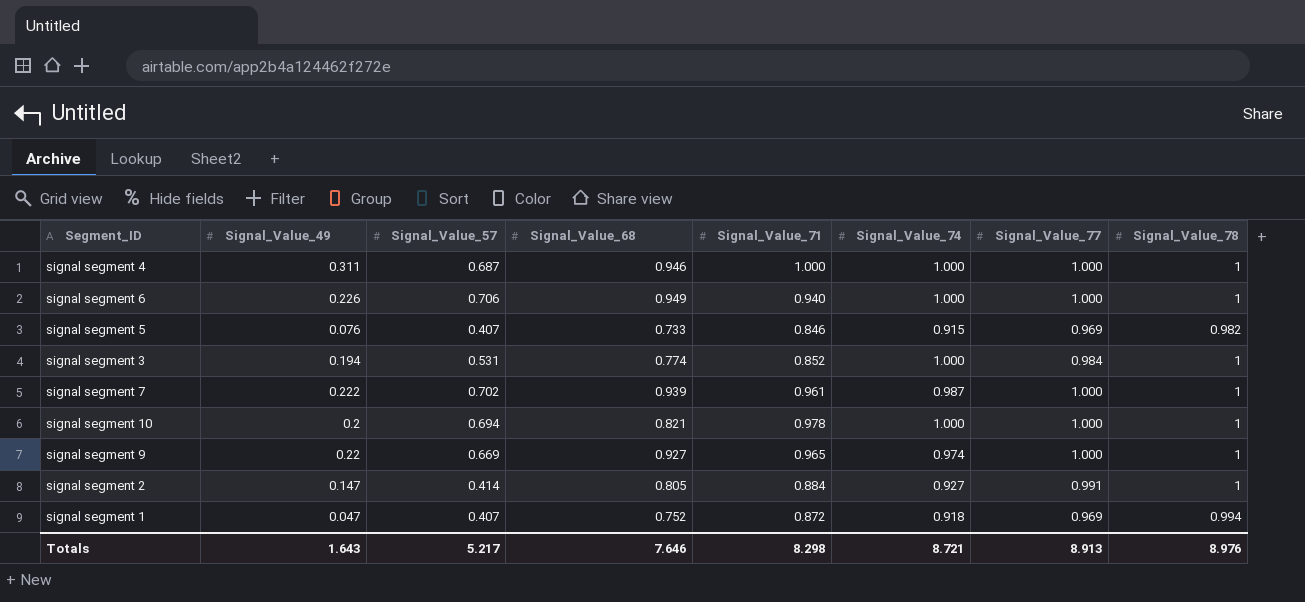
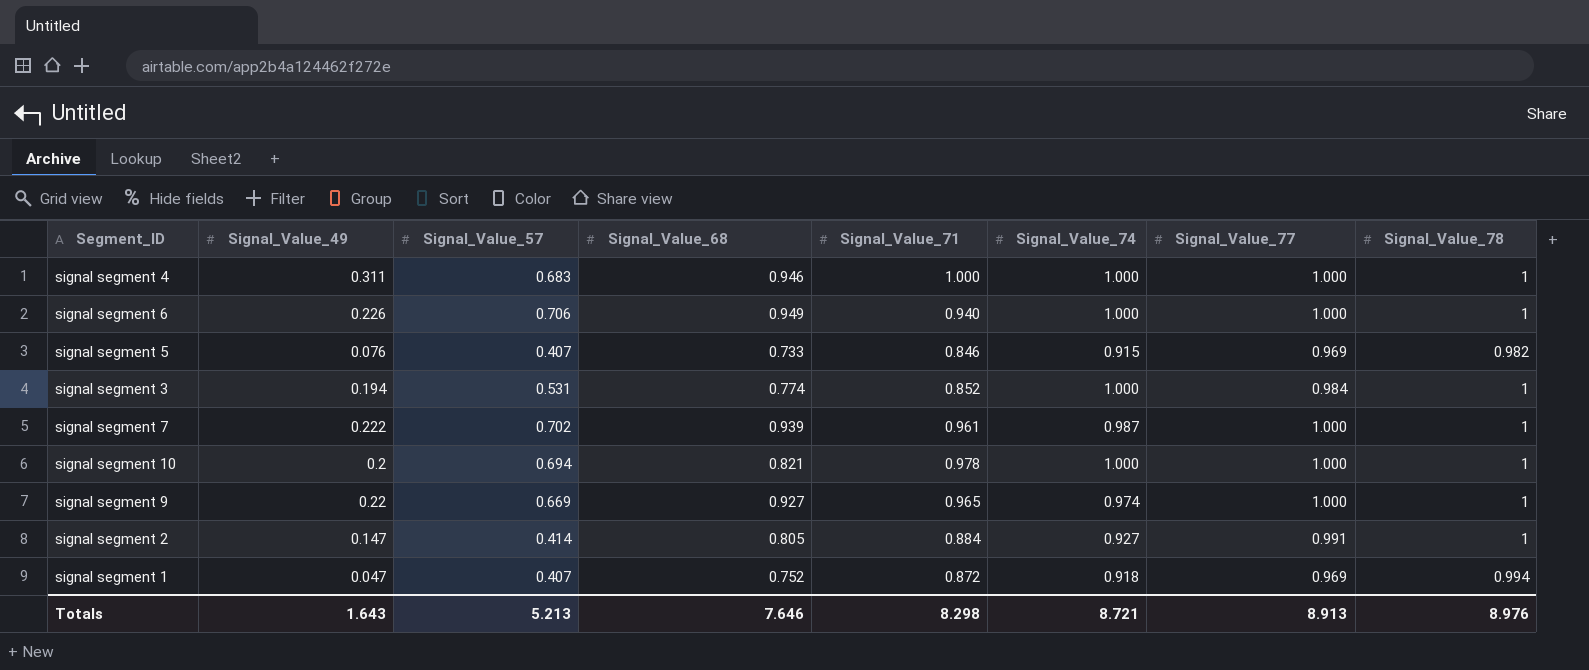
signal segment 4 | Signal_Value_57: 0.687 -> 0.683
Totals | Signal_Value_57: 5.217 -> 5.213

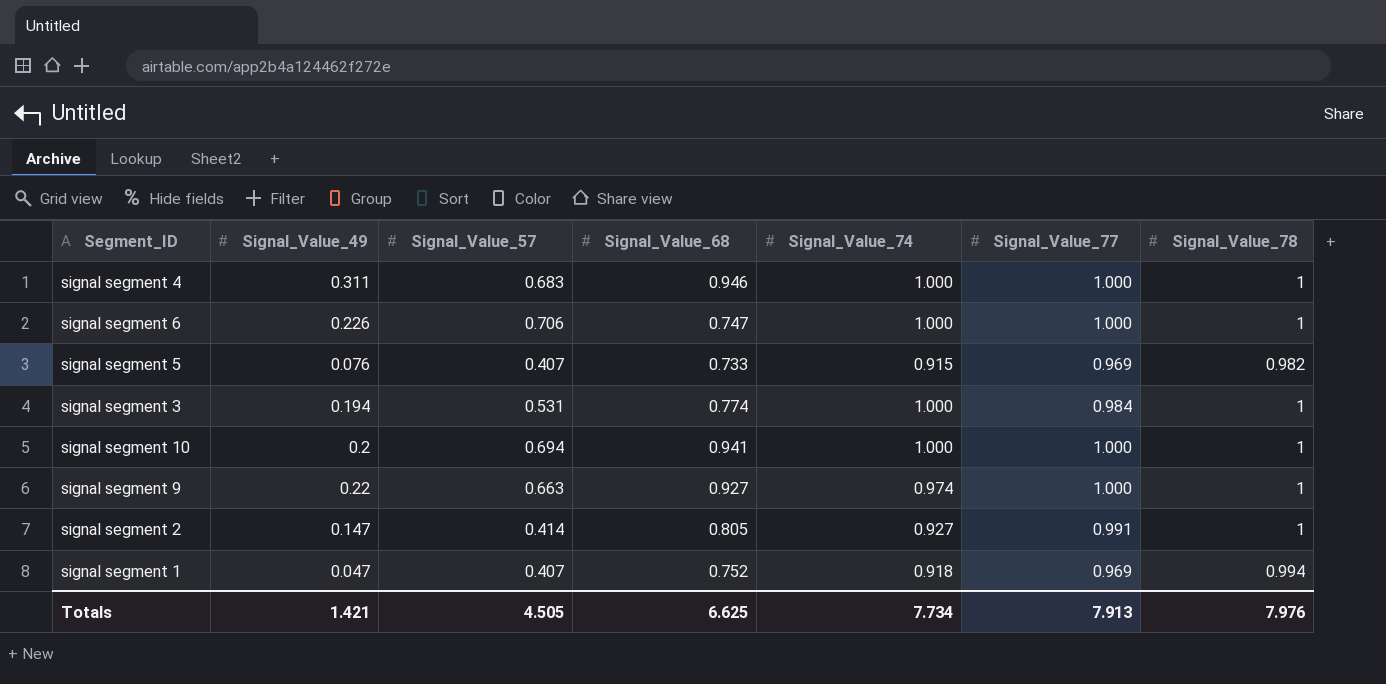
column Signal_Value_71 | position: 5 -> none
row signal segment 7: 0.222 | 0.702 | 0.939 | 0.961 | 0.987 | 1.000 | 1 -> none
signal segment 6 | Signal_Value_68: 0.949 -> 0.747
signal segment 10 | Signal_Value_68: 0.821 -> 0.941
signal segment 9 | Signal_Value_57: 0.669 -> 0.663
Totals | Signal_Value_49: 1.643 -> 1.421
Totals | Signal_Value_57: 5.213 -> 4.505
Totals | Signal_Value_68: 7.646 -> 6.625
Totals | Signal_Value_74: 8.721 -> 7.734
Totals | Signal_Value_77: 8.913 -> 7.913
Totals | Signal_Value_78: 8.976 -> 7.976

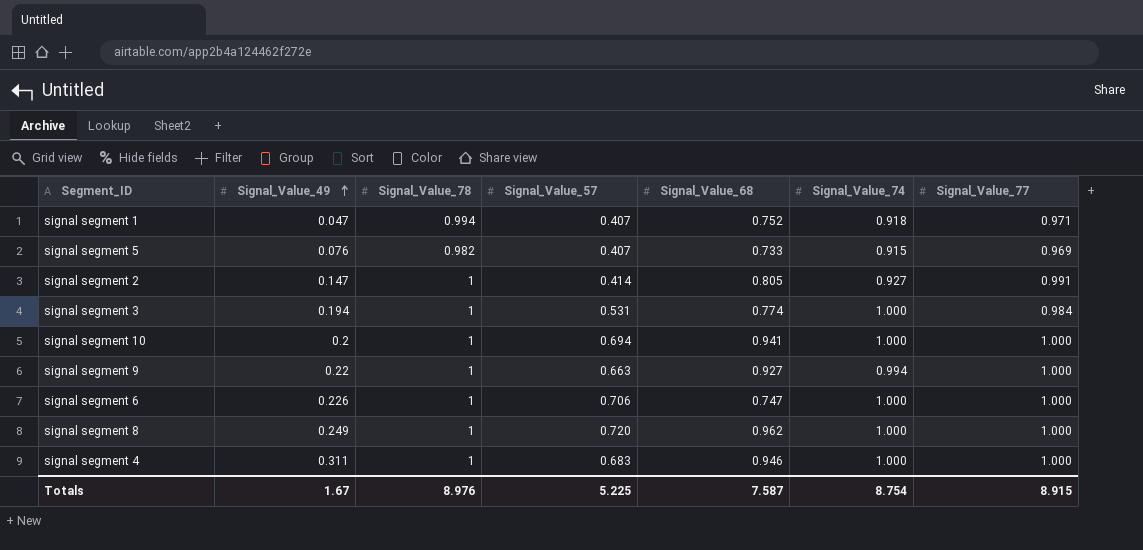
row order: none -> Signal_Value_49 ascending
column Signal_Value_78 | position: 7 -> 3
signal segment 1 | Signal_Value_77: 0.969 -> 0.971
signal segment 9 | Signal_Value_74: 0.974 -> 0.994
row signal segment 8: none -> 0.249 | 1 | 0.720 | 0.962 | 1.000 | 1.000
Totals | Signal_Value_49: 1.421 -> 1.67
Totals | Signal_Value_78: 7.976 -> 8.976
Totals | Signal_Value_57: 4.505 -> 5.225
Totals | Signal_Value_68: 6.625 -> 7.587
Totals | Signal_Value_74: 7.734 -> 8.754
Totals | Signal_Value_77: 7.913 -> 8.915

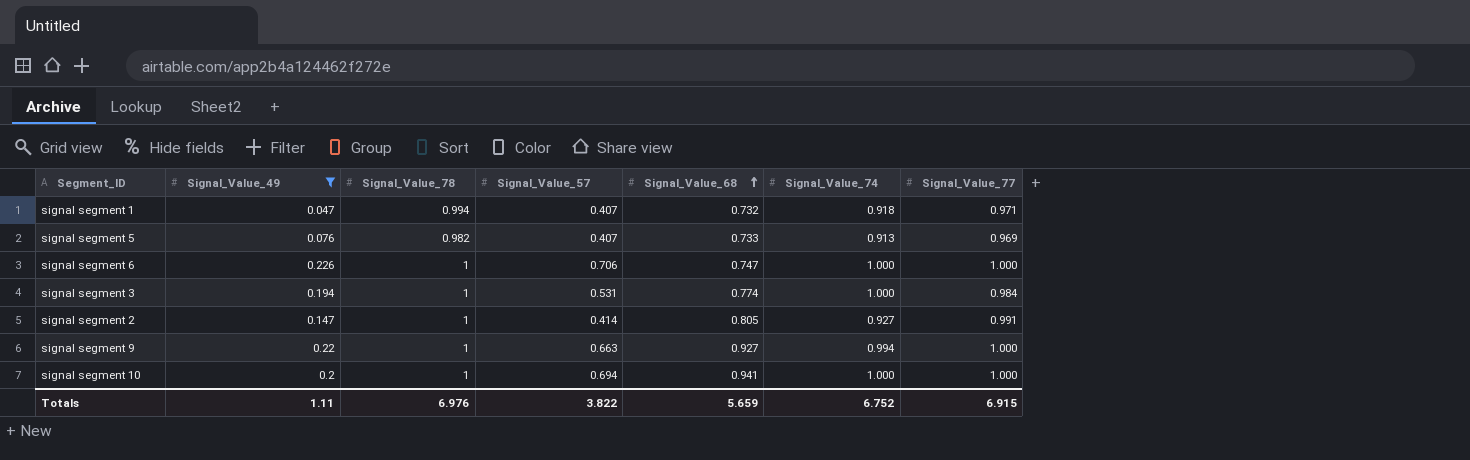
filter: none -> Signal_Value_49 <= 0.226
row order: Signal_Value_49 ascending -> Signal_Value_68 ascending
signal segment 1 | Signal_Value_68: 0.752 -> 0.732
signal segment 5 | Signal_Value_74: 0.915 -> 0.913
Totals | Signal_Value_49: 1.67 -> 1.11
Totals | Signal_Value_78: 8.976 -> 6.976
Totals | Signal_Value_57: 5.225 -> 3.822
Totals | Signal_Value_68: 7.587 -> 5.659
Totals | Signal_Value_74: 8.754 -> 6.752
Totals | Signal_Value_77: 8.915 -> 6.915

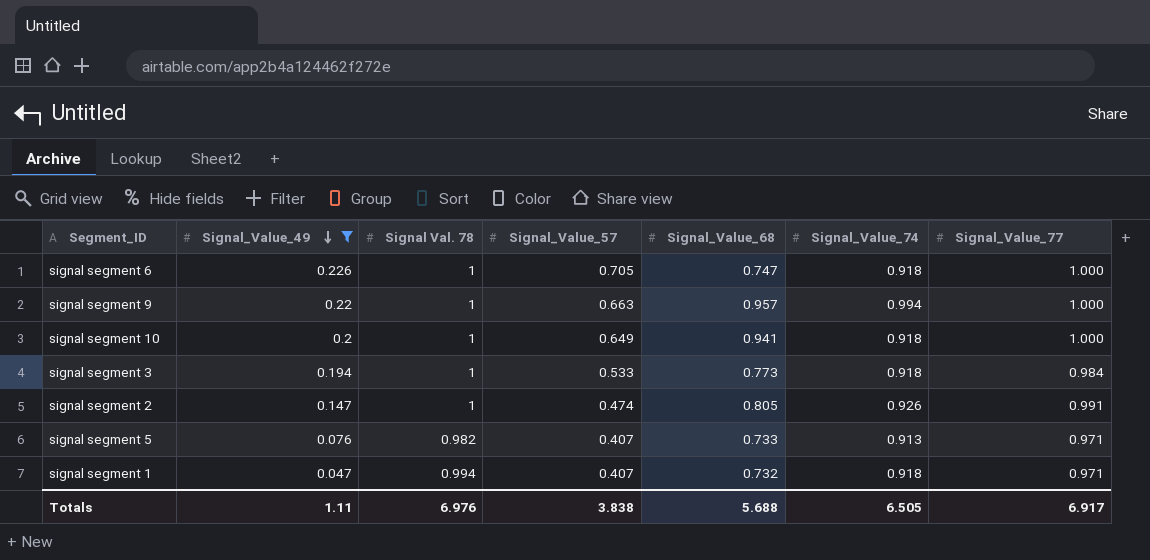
row order: Signal_Value_68 ascending -> Signal_Value_49 descending
column name: Signal_Value_78 -> Signal Val. 78
signal segment 6 | Signal_Value_57: 0.706 -> 0.705
signal segment 6 | Signal_Value_74: 1.000 -> 0.918
signal segment 9 | Signal_Value_68: 0.927 -> 0.957
signal segment 10 | Signal_Value_57: 0.694 -> 0.649
signal segment 10 | Signal_Value_74: 1.000 -> 0.918
signal segment 3 | Signal_Value_57: 0.531 -> 0.533
signal segment 3 | Signal_Value_68: 0.774 -> 0.773
signal segment 3 | Signal_Value_74: 1.000 -> 0.918
signal segment 2 | Signal_Value_57: 0.414 -> 0.474
signal segment 2 | Signal_Value_74: 0.927 -> 0.926
signal segment 5 | Signal_Value_77: 0.969 -> 0.971
Totals | Signal_Value_57: 3.822 -> 3.838
Totals | Signal_Value_68: 5.659 -> 5.688
Totals | Signal_Value_74: 6.752 -> 6.505
Totals | Signal_Value_77: 6.915 -> 6.917

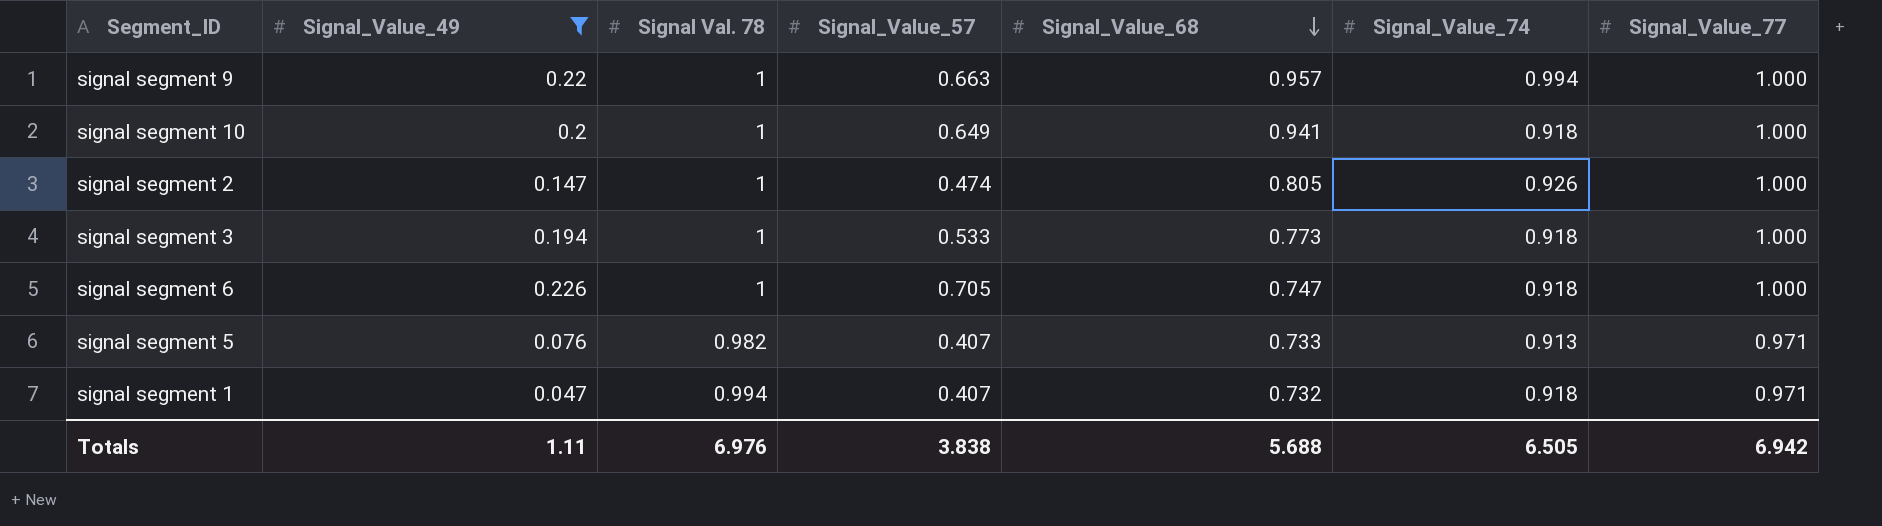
row order: Signal_Value_49 descending -> Signal_Value_68 descending
signal segment 2 | Signal_Value_77: 0.991 -> 1.000
signal segment 3 | Signal_Value_77: 0.984 -> 1.000
Totals | Signal_Value_77: 6.917 -> 6.942

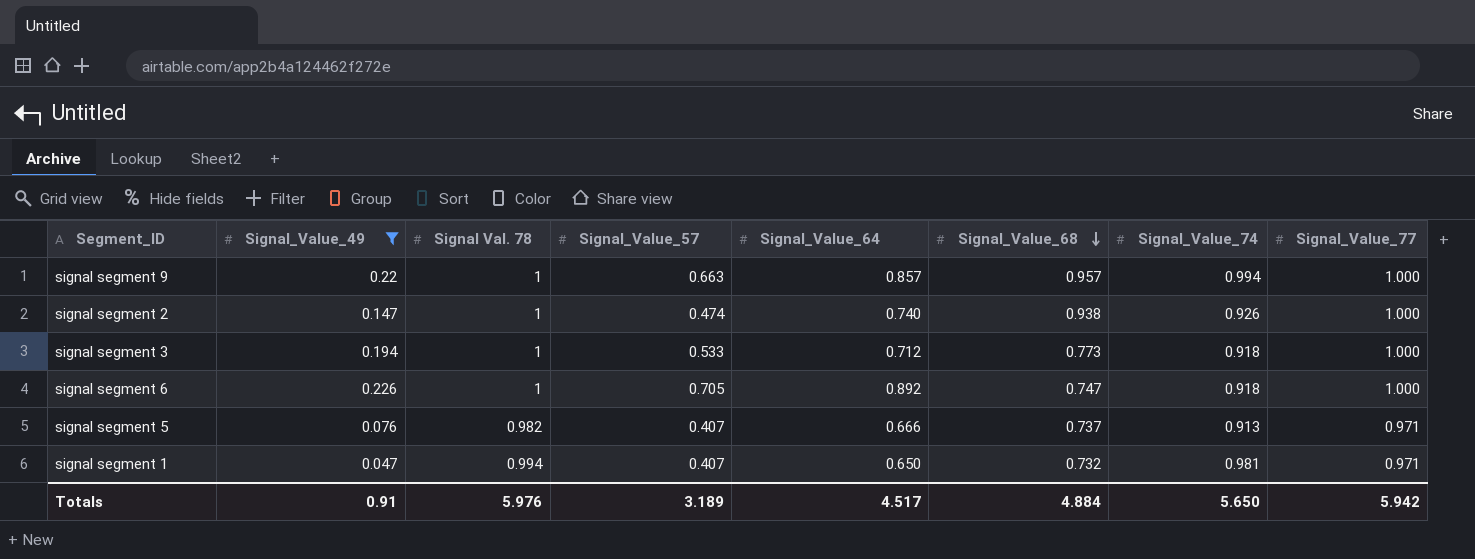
column Signal_Value_64 | position: none -> 5
row signal segment 10: 0.2 | 1 | 0.649 | 0.941 | 0.918 | 1.000 -> none
signal segment 2 | Signal_Value_68: 0.805 -> 0.938
signal segment 5 | Signal_Value_68: 0.733 -> 0.737
signal segment 1 | Signal_Value_74: 0.918 -> 0.981
Totals | Signal_Value_49: 1.11 -> 0.91
Totals | Signal Val. 78: 6.976 -> 5.976
Totals | Signal_Value_57: 3.838 -> 3.189
Totals | Signal_Value_68: 5.688 -> 4.884
Totals | Signal_Value_74: 6.505 -> 5.650
Totals | Signal_Value_77: 6.942 -> 5.942

